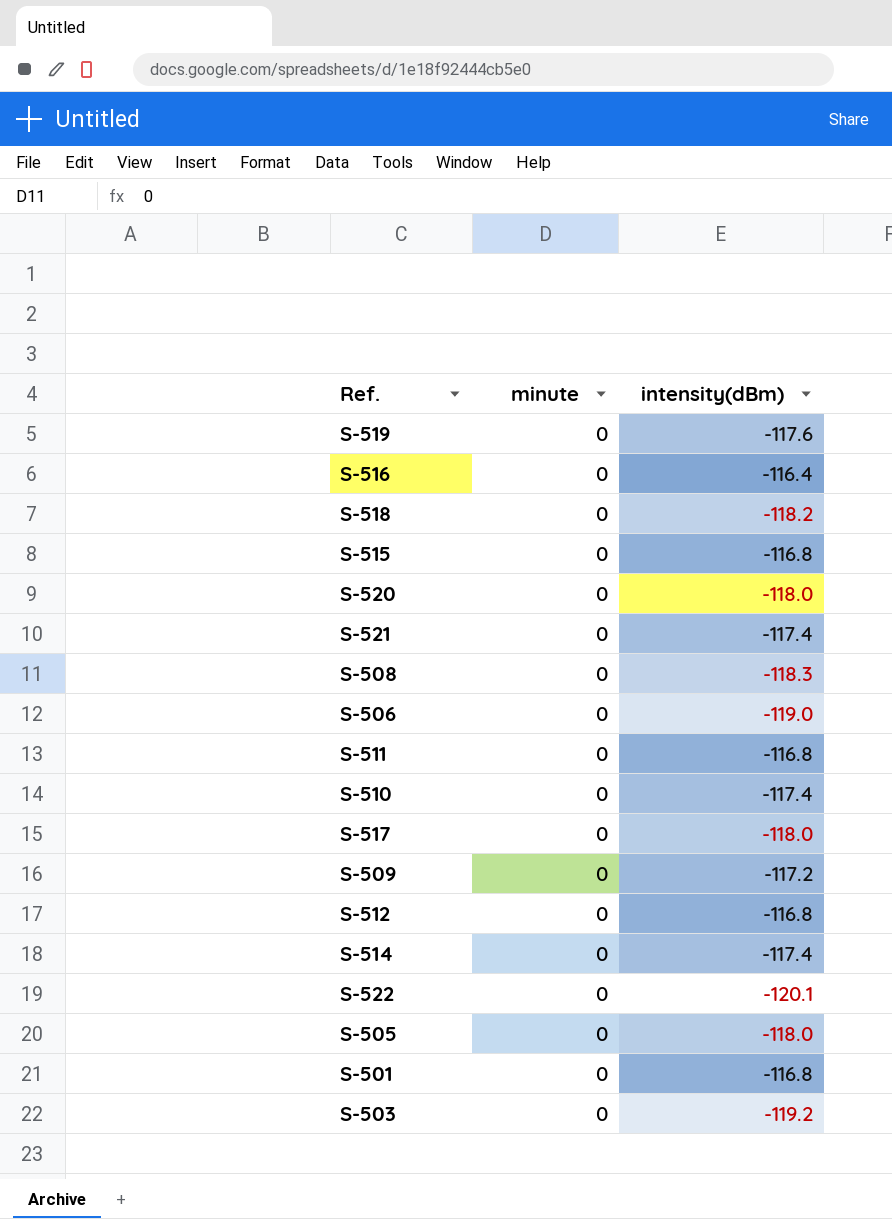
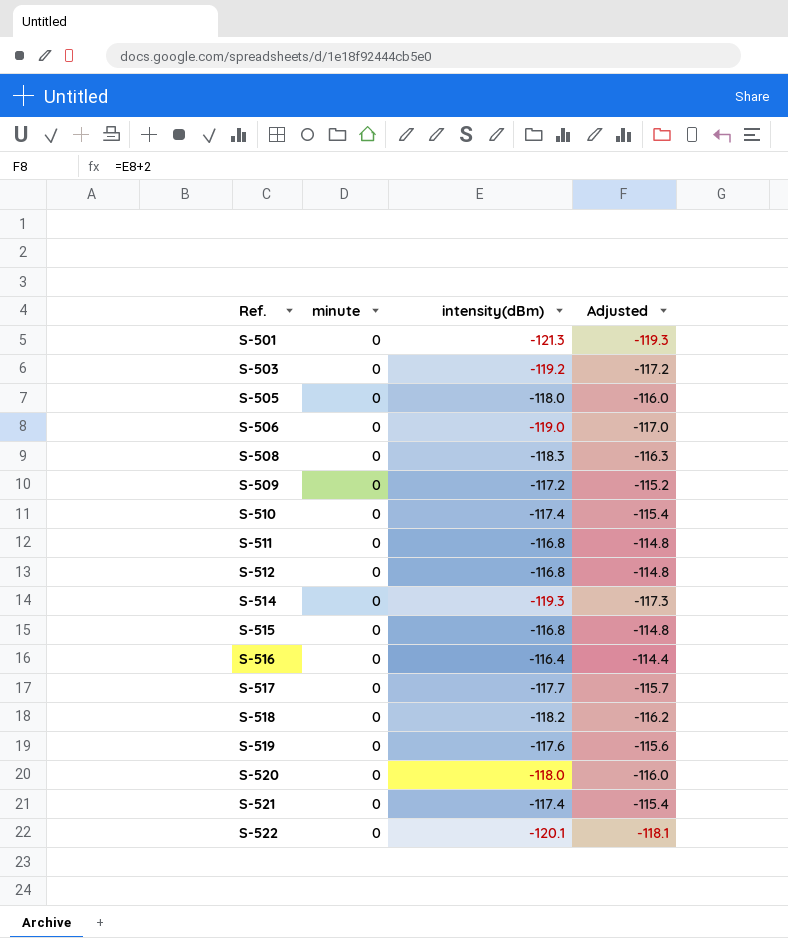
row order: none -> Ref. ascending
column Adjusted | formula: none -> [intensity(dBm)] + 2
S-501 | intensity(dBm): -116.8 -> -121.3
S-514 | intensity(dBm): -117.4 -> -119.3
S-517 | intensity(dBm): -118.0 -> -117.7

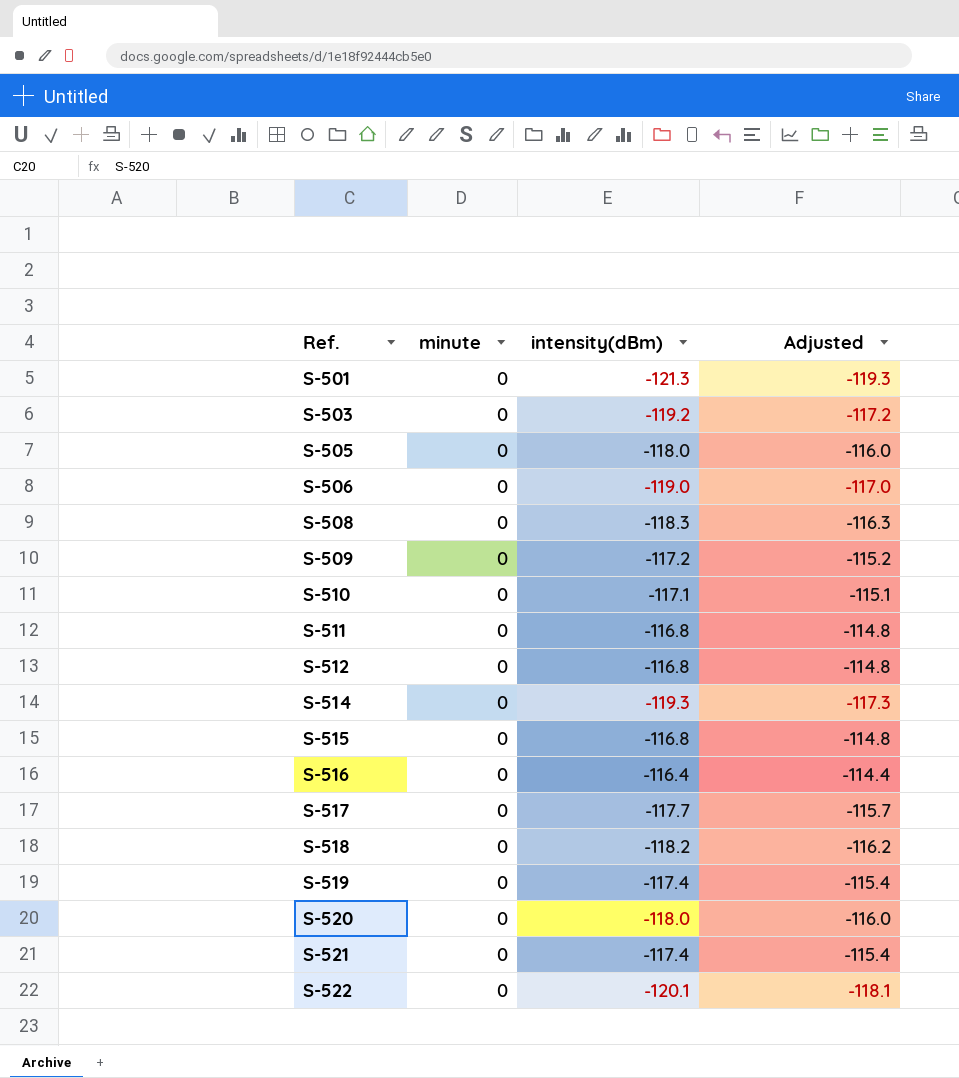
S-510 | intensity(dBm): -117.4 -> -117.1
S-510 | Adjusted: -115.4 -> -115.1
S-519 | intensity(dBm): -117.6 -> -117.4
S-519 | Adjusted: -115.6 -> -115.4

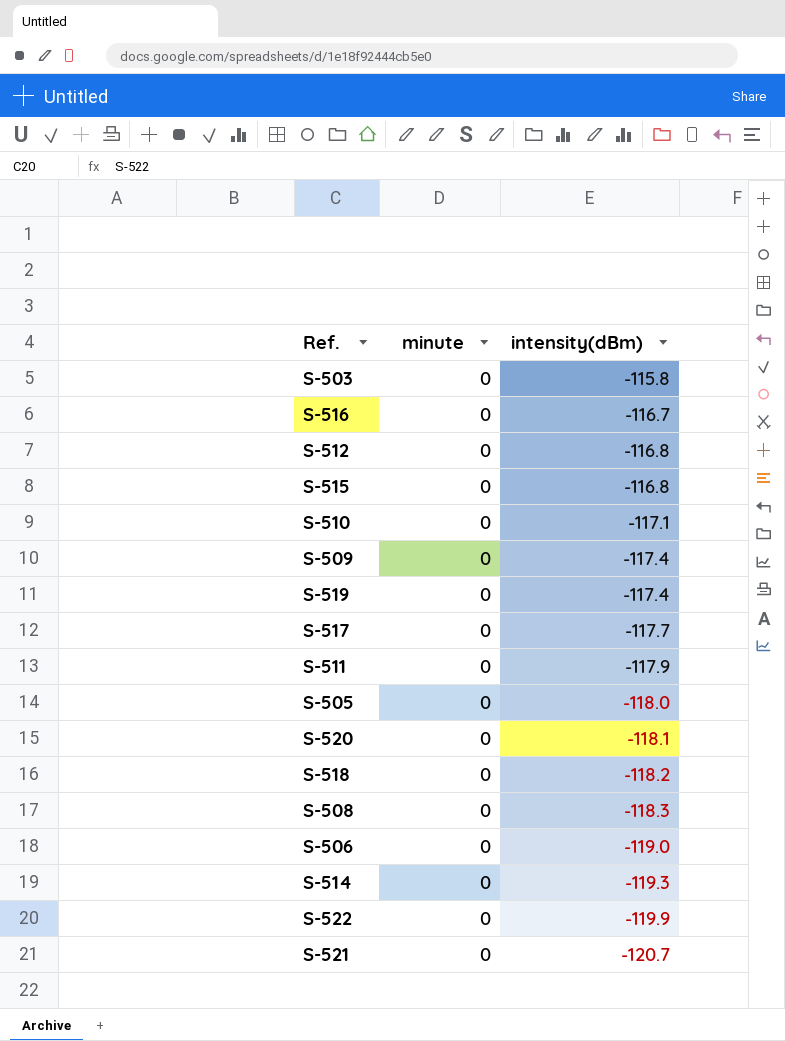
row order: Ref. ascending -> intensity(dBm) descending
column Adjusted | formula: [intensity(dBm)] + 2 -> none
row S-501: 0 | -121.3 | -119.3 -> none
S-503 | intensity(dBm): -119.2 -> -115.8
S-516 | intensity(dBm): -116.4 -> -116.7
S-509 | intensity(dBm): -117.2 -> -117.4
S-511 | intensity(dBm): -116.8 -> -117.9
S-520 | intensity(dBm): -118.0 -> -118.1
S-522 | intensity(dBm): -120.1 -> -119.9
S-521 | intensity(dBm): -117.4 -> -120.7

